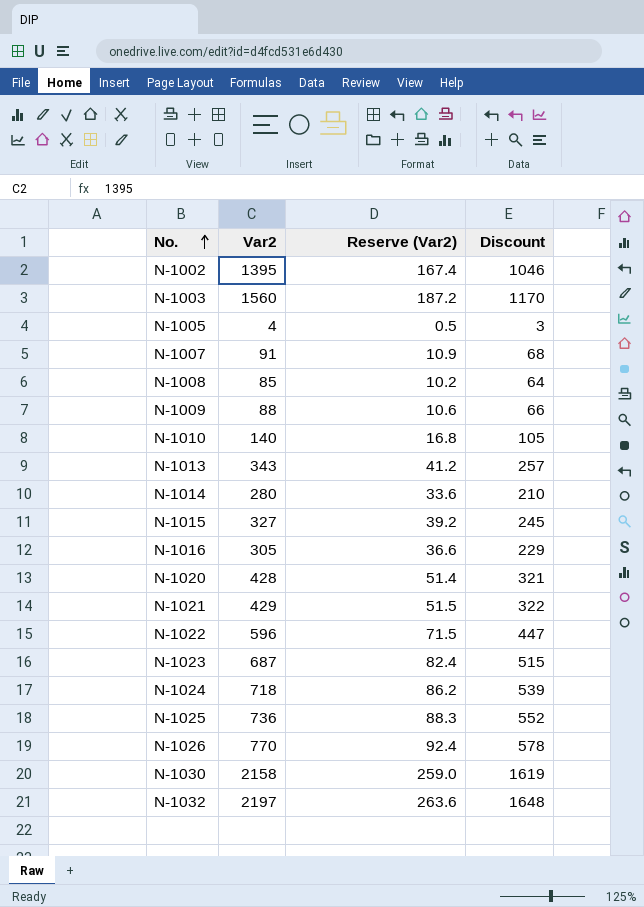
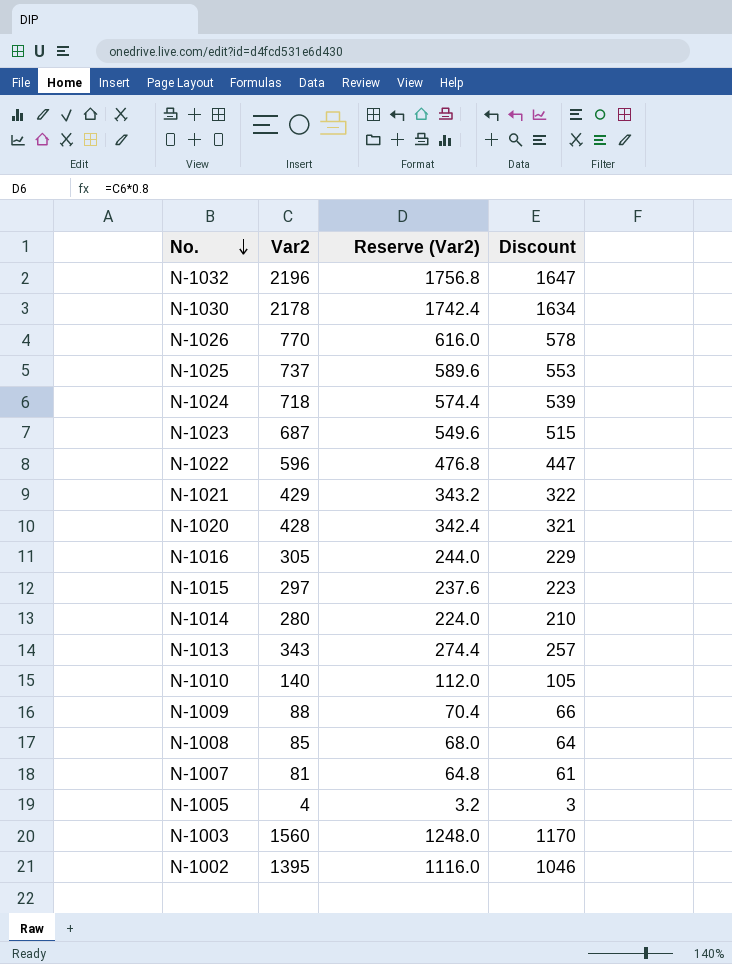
row order: No. ascending -> No. descending
column Reserve (Var2) | formula: [Var2] * 0.12 -> [Var2] * 0.8
N-1032 | Var2: 2197 -> 2196
N-1032 | Discount: 1648 -> 1647
N-1030 | Var2: 2158 -> 2178
N-1030 | Discount: 1619 -> 1634
N-1025 | Var2: 736 -> 737
N-1025 | Discount: 552 -> 553
N-1015 | Var2: 327 -> 297
N-1015 | Discount: 245 -> 223
N-1007 | Var2: 91 -> 81
N-1007 | Discount: 68 -> 61

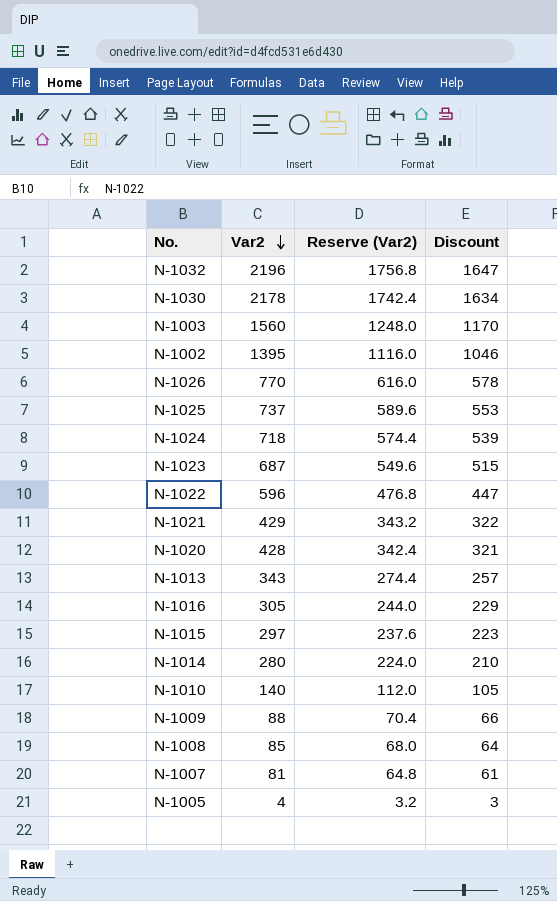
row order: No. descending -> Var2 descending

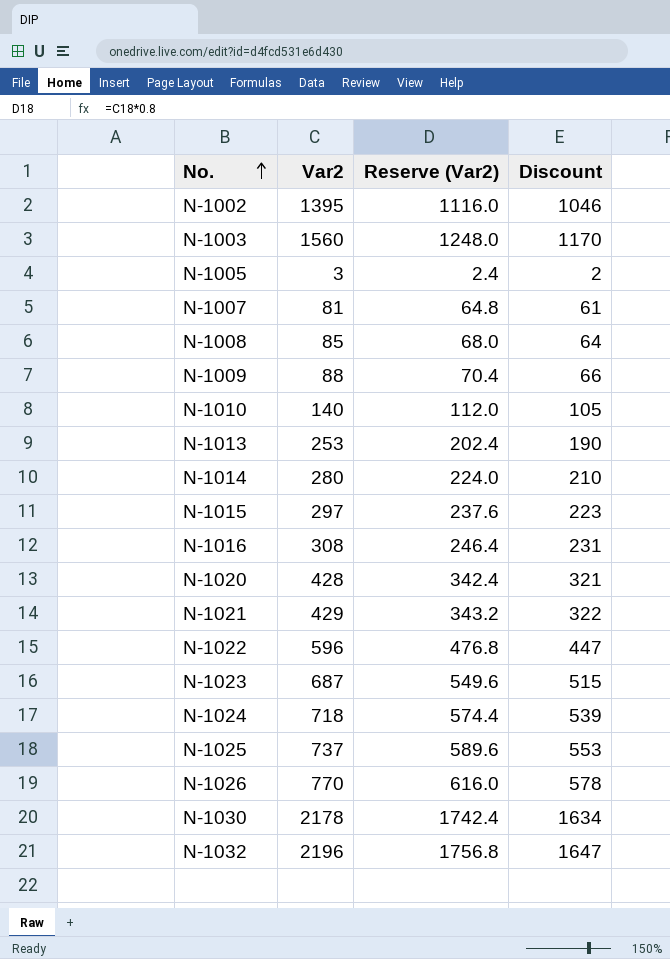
row order: Var2 descending -> No. ascending
N-1005 | Var2: 4 -> 3
N-1005 | Reserve (Var2): 3.2 -> 2.4
N-1005 | Discount: 3 -> 2
N-1013 | Var2: 343 -> 253
N-1013 | Reserve (Var2): 274.4 -> 202.4
N-1013 | Discount: 257 -> 190
N-1016 | Var2: 305 -> 308
N-1016 | Reserve (Var2): 244.0 -> 246.4
N-1016 | Discount: 229 -> 231

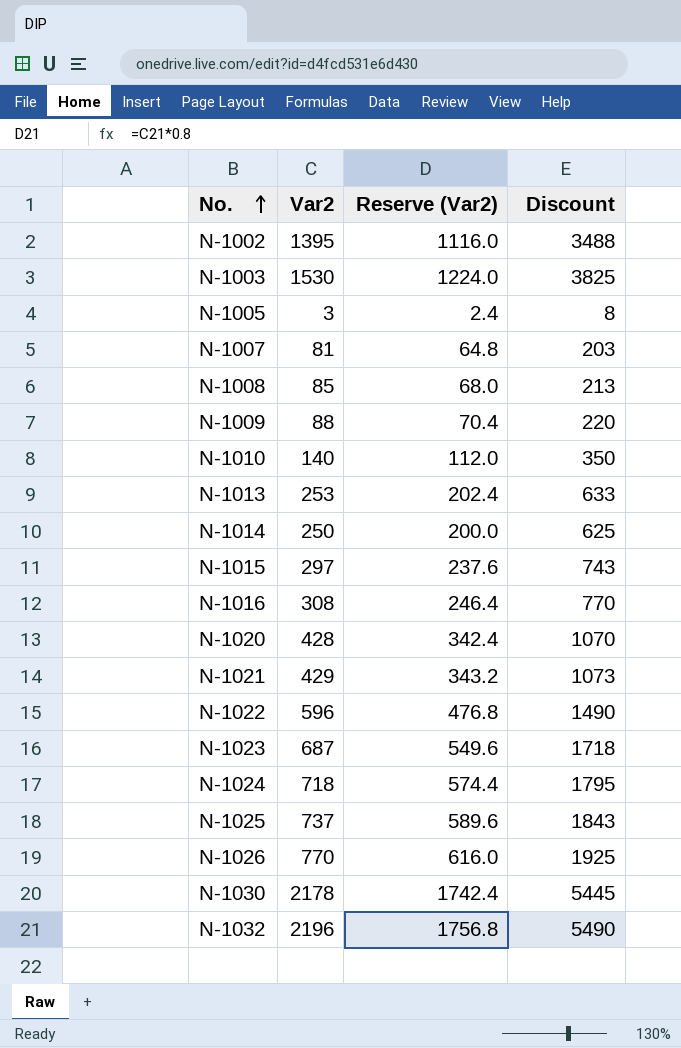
column Discount | formula: [Var2] * 0.75 -> [Var2] * 2.5
N-1003 | Var2: 1560 -> 1530
N-1003 | Reserve (Var2): 1248.0 -> 1224.0
N-1014 | Var2: 280 -> 250
N-1014 | Reserve (Var2): 224.0 -> 200.0

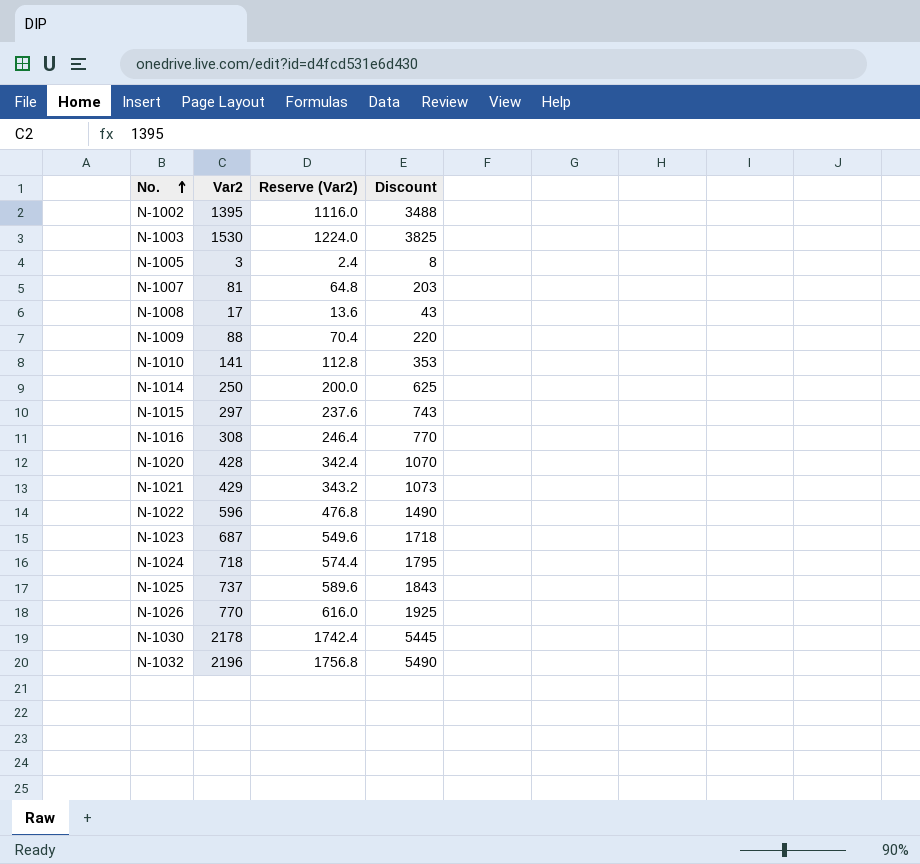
row N-1013: 253 | 202.4 | 633 -> none
N-1008 | Var2: 85 -> 17
N-1008 | Reserve (Var2): 68.0 -> 13.6
N-1008 | Discount: 213 -> 43
N-1010 | Var2: 140 -> 141
N-1010 | Reserve (Var2): 112.0 -> 112.8
N-1010 | Discount: 350 -> 353

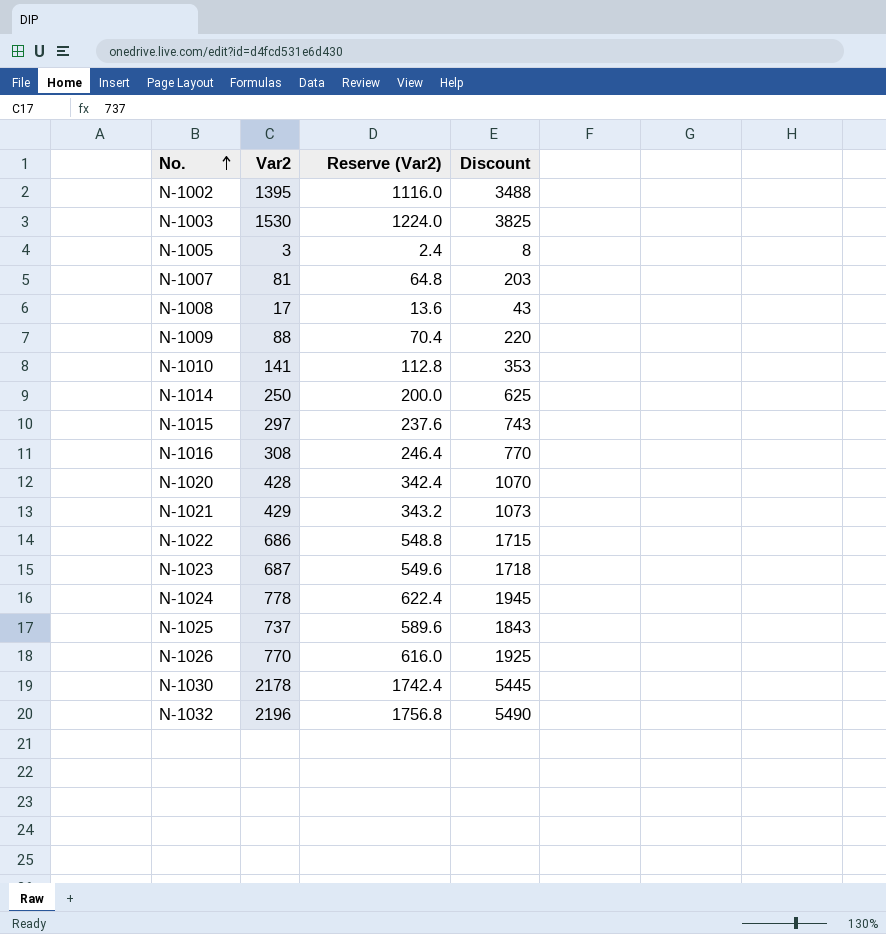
N-1022 | Var2: 596 -> 686
N-1022 | Reserve (Var2): 476.8 -> 548.8
N-1022 | Discount: 1490 -> 1715
N-1024 | Var2: 718 -> 778
N-1024 | Reserve (Var2): 574.4 -> 622.4
N-1024 | Discount: 1795 -> 1945

